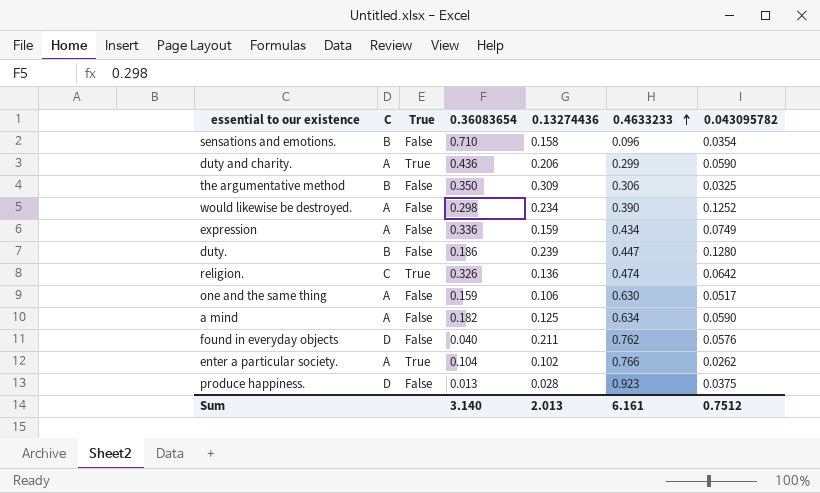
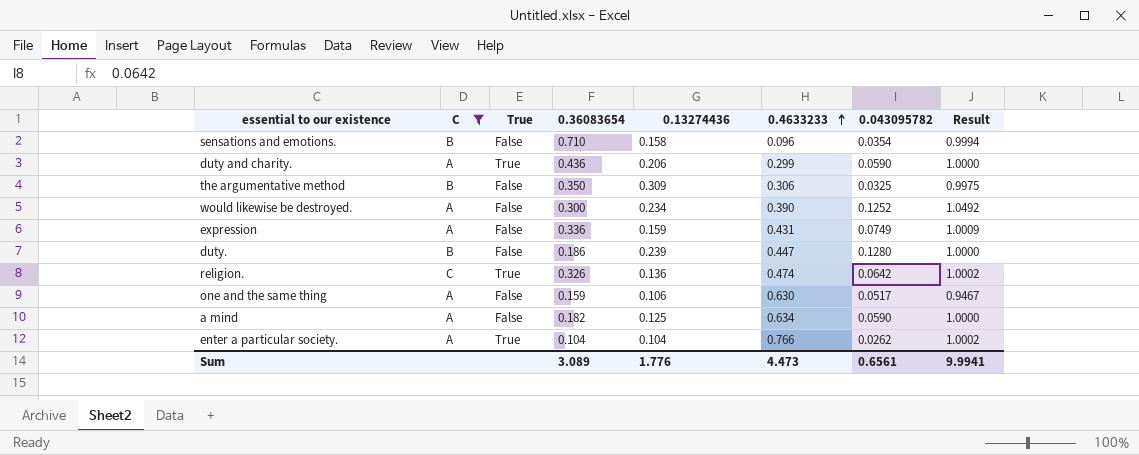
filter: none -> C != D
column Result | formula: none -> [0.36083654] + [0.13274436] + [0.4633233] + [0.043095782]
would likewise be destroyed. | 0.36083654: 0.298 -> 0.300
expression | 0.4633233: 0.434 -> 0.431
enter a particular society. | 0.13274436: 0.102 -> 0.104
Sum | 0.36083654: 3.140 -> 3.089
Sum | 0.13274436: 2.013 -> 1.776
Sum | 0.4633233: 6.161 -> 4.473
Sum | 0.043095782: 0.7512 -> 0.6561

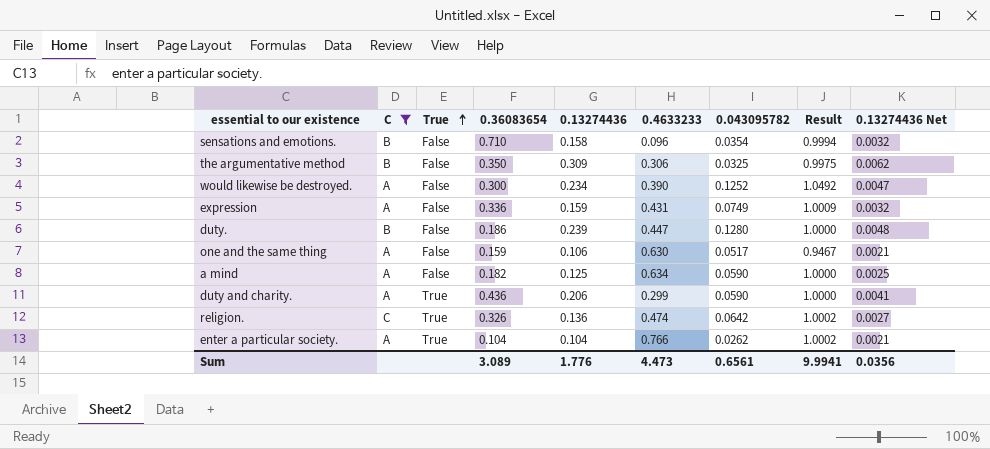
row order: 0.4633233 ascending -> True ascending
column 0.13274436 Net | formula: none -> [0.13274436] * 0.02

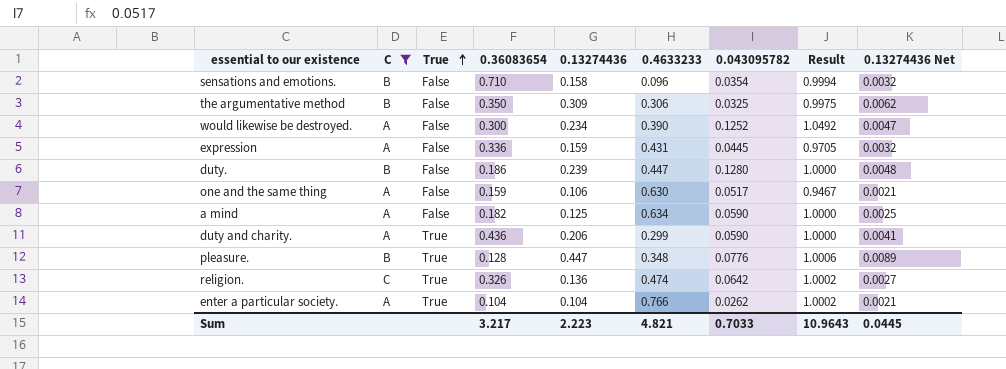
expression | 0.043095782: 0.0749 -> 0.0445
expression | Result: 1.0009 -> 0.9705
row pleasure.: none -> B | True | 0.128 | 0.447 | 0.348 | 0.0776 | 1.0006 | 0.0089
Sum | 0.36083654: 3.089 -> 3.217
Sum | 0.13274436: 1.776 -> 2.223
Sum | 0.4633233: 4.473 -> 4.821
Sum | 0.043095782: 0.6561 -> 0.7033
Sum | Result: 9.9941 -> 10.9643
Sum | 0.13274436 Net: 0.0356 -> 0.0445

